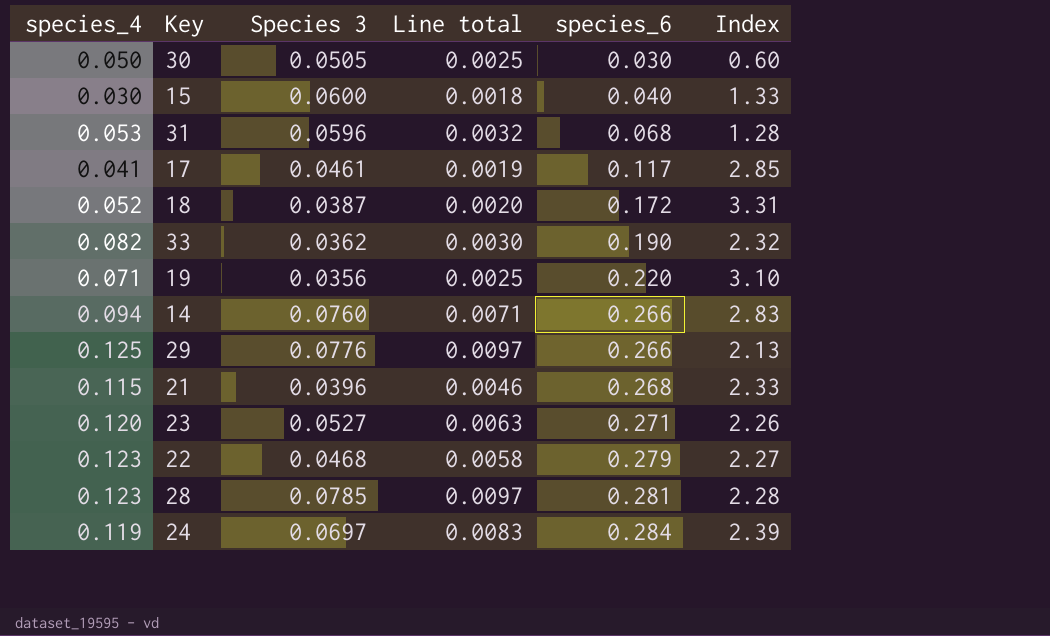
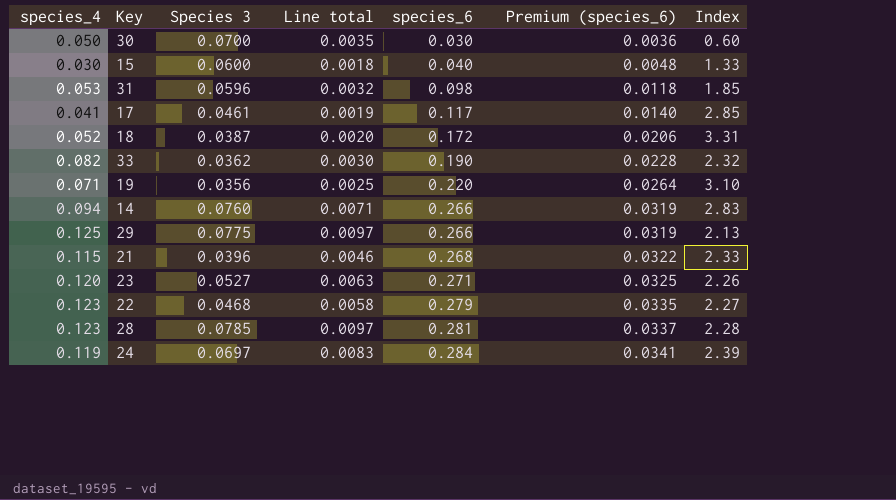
column Premium (species_6) | formula: none -> [species_6] * 0.12
30 | Species 3: 0.0505 -> 0.0700
30 | Line total: 0.0025 -> 0.0035
31 | species_6: 0.068 -> 0.098
31 | Index: 1.28 -> 1.85
29 | Species 3: 0.0776 -> 0.0775

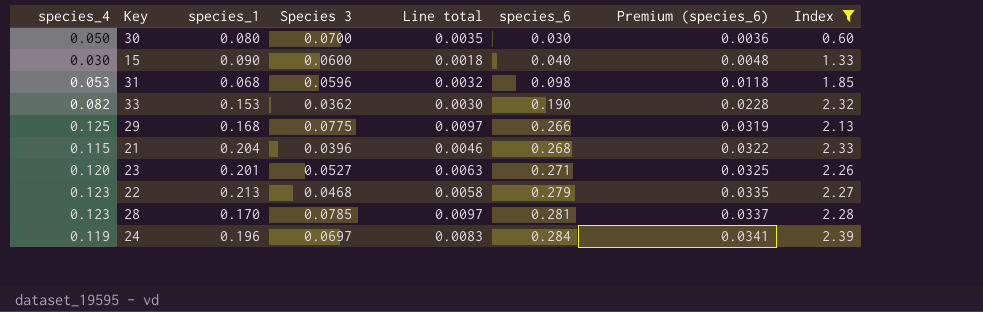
filter: none -> Index <= 2.39
column species_1 | position: none -> 3

